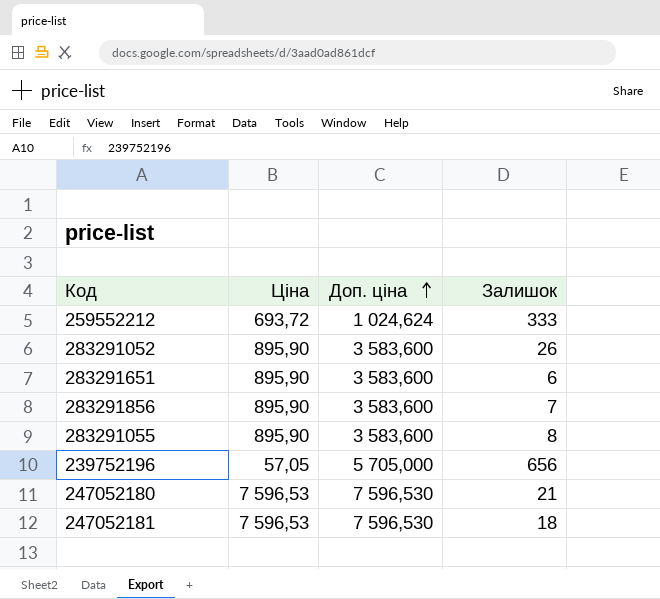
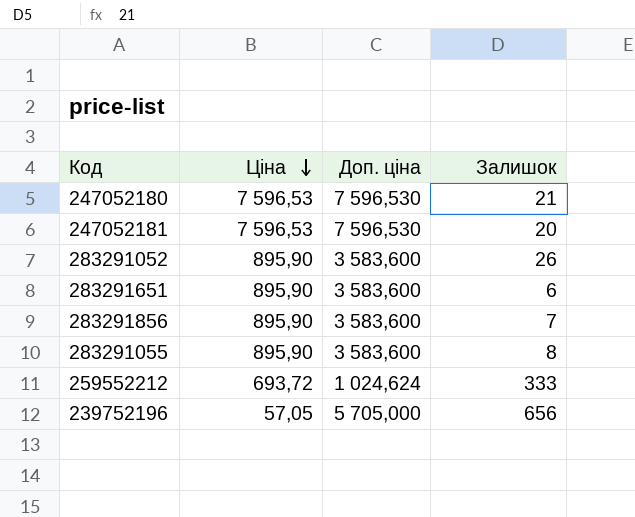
row order: Доп. ціна ascending -> Ціна descending
247052181 | Залишок: 18 -> 20

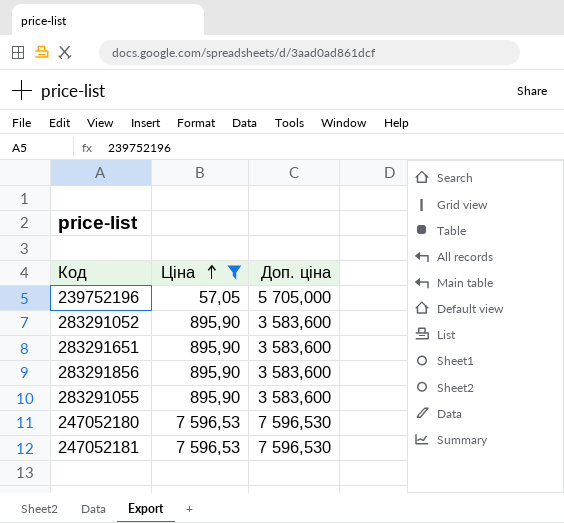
filter: none -> Ціна != 693,72
row order: Ціна descending -> Ціна ascending
column Залишок | position: 4 -> none

